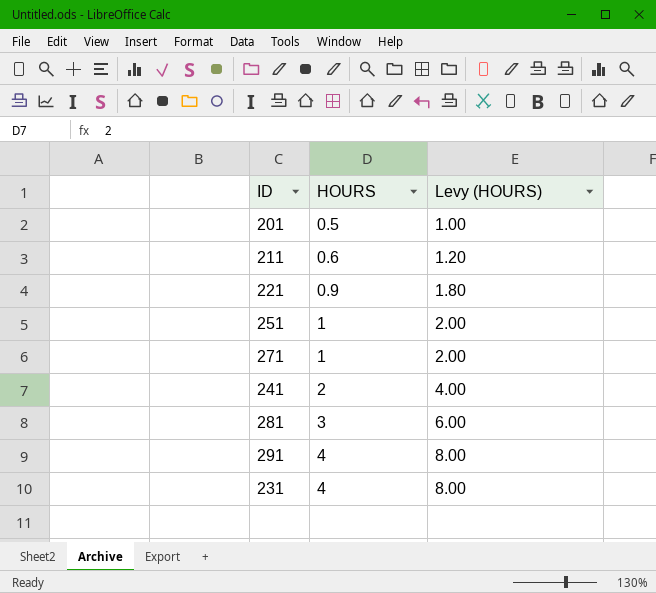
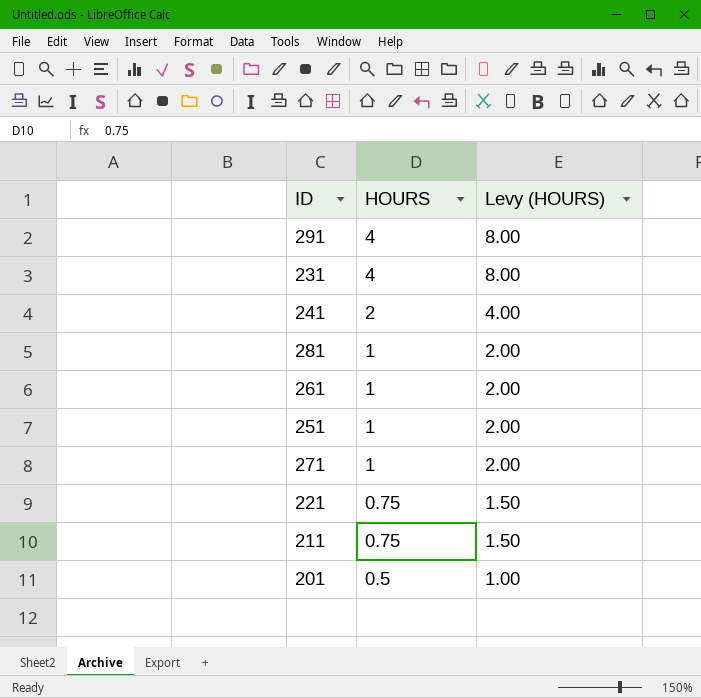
row order: HOURS ascending -> HOURS descending
281 | HOURS: 3 -> 1
281 | Levy (HOURS): 6.00 -> 2.00
row 261: none -> 1 | 2.00
221 | HOURS: 0.9 -> 0.75
221 | Levy (HOURS): 1.80 -> 1.50
211 | HOURS: 0.6 -> 0.75
211 | Levy (HOURS): 1.20 -> 1.50

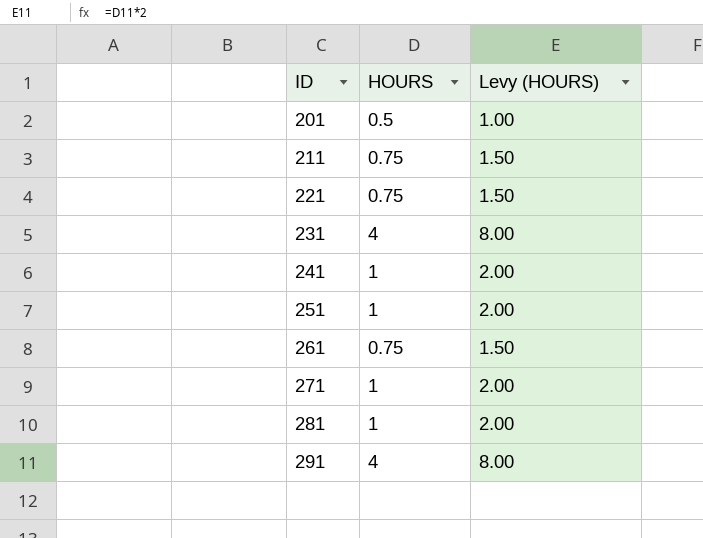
row order: HOURS descending -> ID ascending
241 | HOURS: 2 -> 1
241 | Levy (HOURS): 4.00 -> 2.00
261 | HOURS: 1 -> 0.75
261 | Levy (HOURS): 2.00 -> 1.50

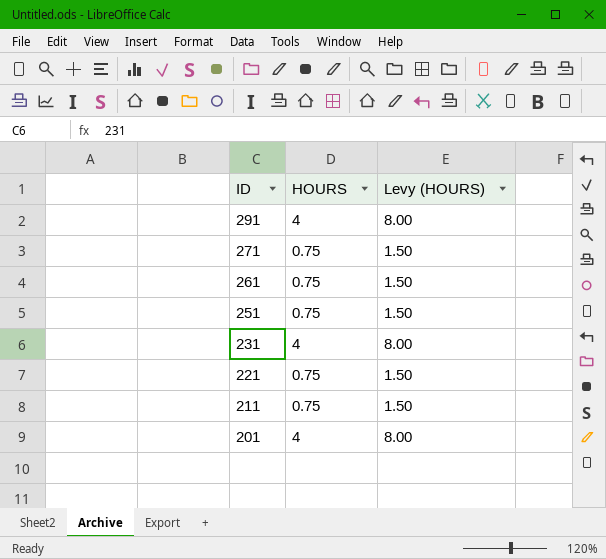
row order: ID ascending -> ID descending
row 241: 1 | 2.00 -> none
row 281: 1 | 2.00 -> none
271 | HOURS: 1 -> 0.75
271 | Levy (HOURS): 2.00 -> 1.50
251 | HOURS: 1 -> 0.75
251 | Levy (HOURS): 2.00 -> 1.50
201 | HOURS: 0.5 -> 4
201 | Levy (HOURS): 1.00 -> 8.00

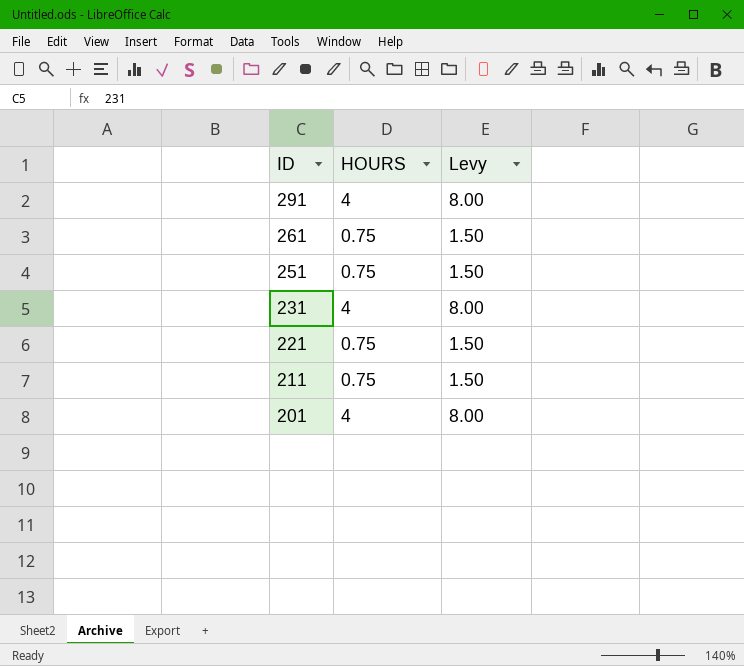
column name: Levy (HOURS) -> Levy
row 271: 0.75 | 1.50 -> none

